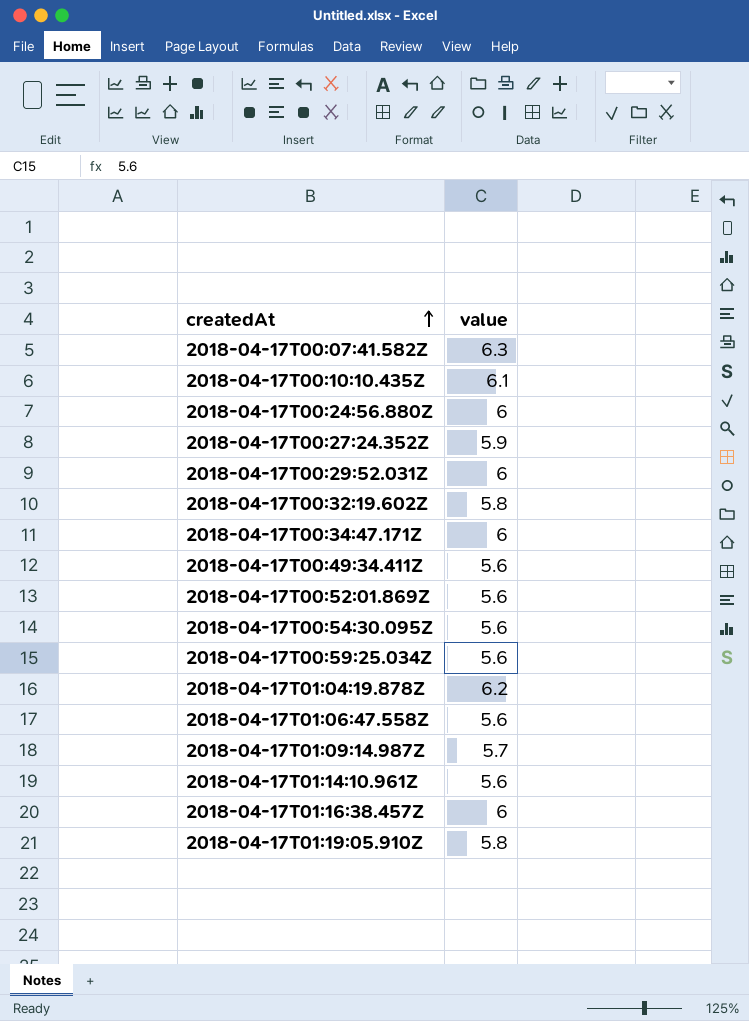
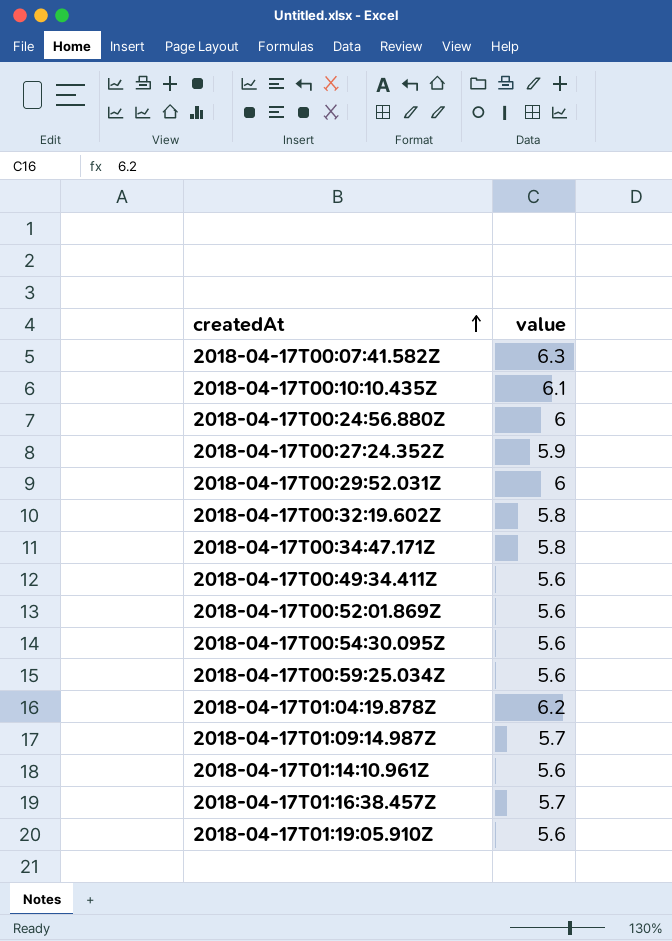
row 2018-04-17T01:06:47.558Z: 5.6 -> none
2018-04-17T00:34:47.171Z | value: 6 -> 5.8
2018-04-17T01:16:38.457Z | value: 6 -> 5.7
2018-04-17T01:19:05.910Z | value: 5.8 -> 5.6

